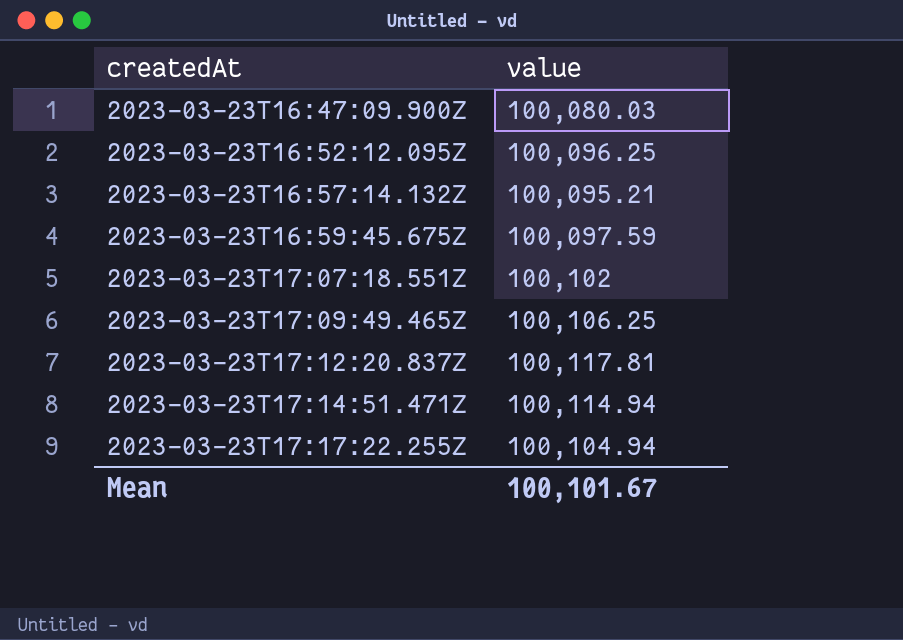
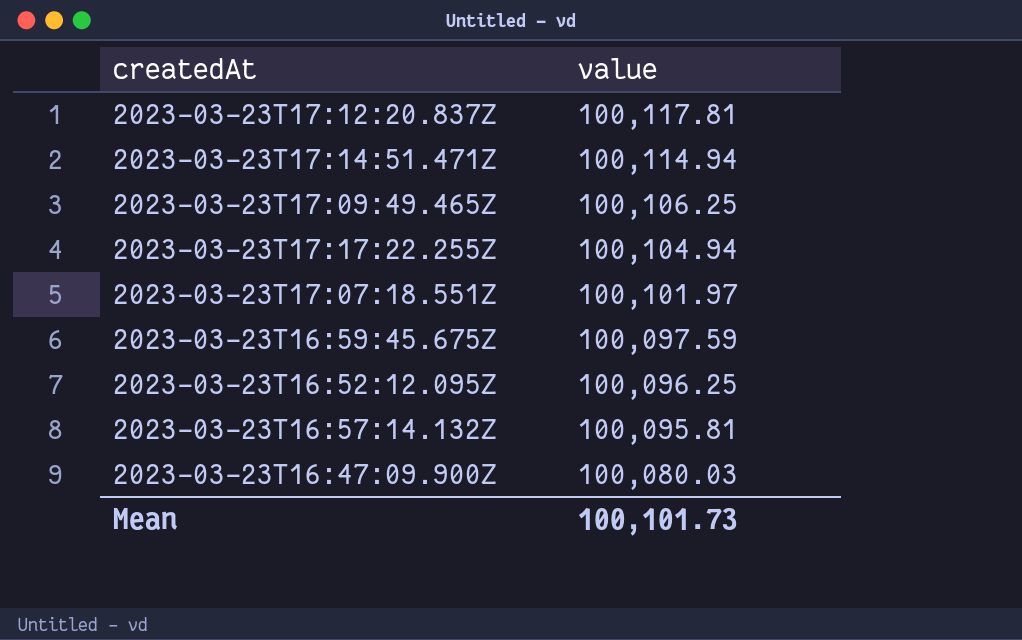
row order: createdAt ascending -> value descending
2023-03-23T17:07:18.551Z | value: 100,102 -> 100,101.97
2023-03-23T16:57:14.132Z | value: 100,095.21 -> 100,095.81
Mean | value: 100,101.67 -> 100,101.73

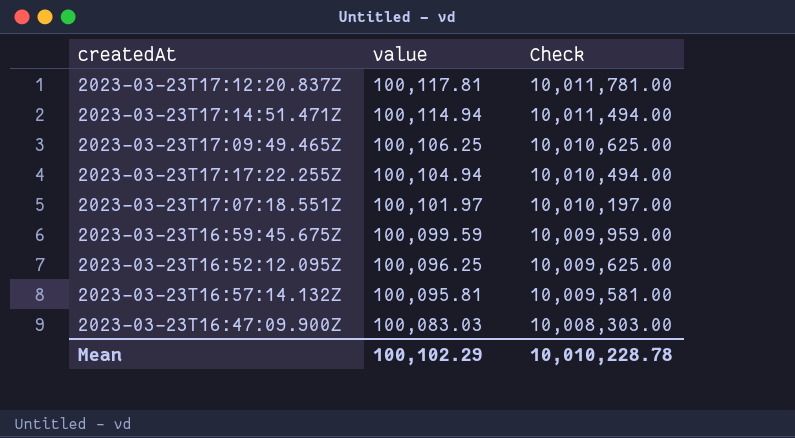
column Check | formula: none -> [value] * 100
2023-03-23T16:59:45.675Z | value: 100,097.59 -> 100,099.59
2023-03-23T16:47:09.900Z | value: 100,080.03 -> 100,083.03
Mean | value: 100,101.73 -> 100,102.29

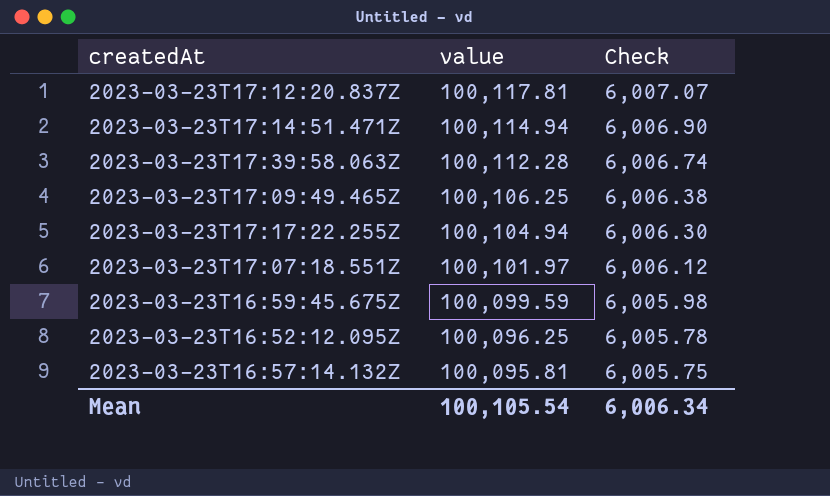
column Check | formula: [value] * 100 -> [value] * 0.06
row 2023-03-23T16:47:09.900Z: 100,083.03 | 10,008,303.00 -> none
row 2023-03-23T17:39:58.063Z: none -> 100,112.28 | 6,006.74
Mean | value: 100,102.29 -> 100,105.54
Mean | Check: 10,010,228.78 -> 6,006.34

